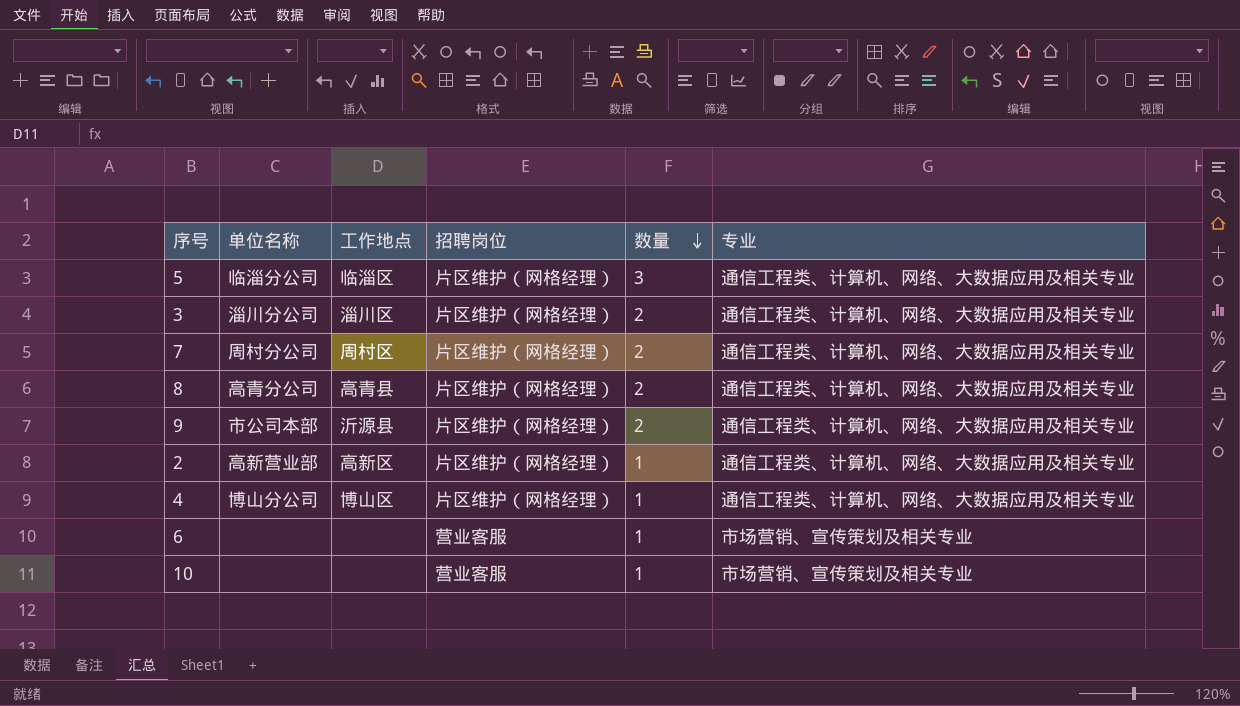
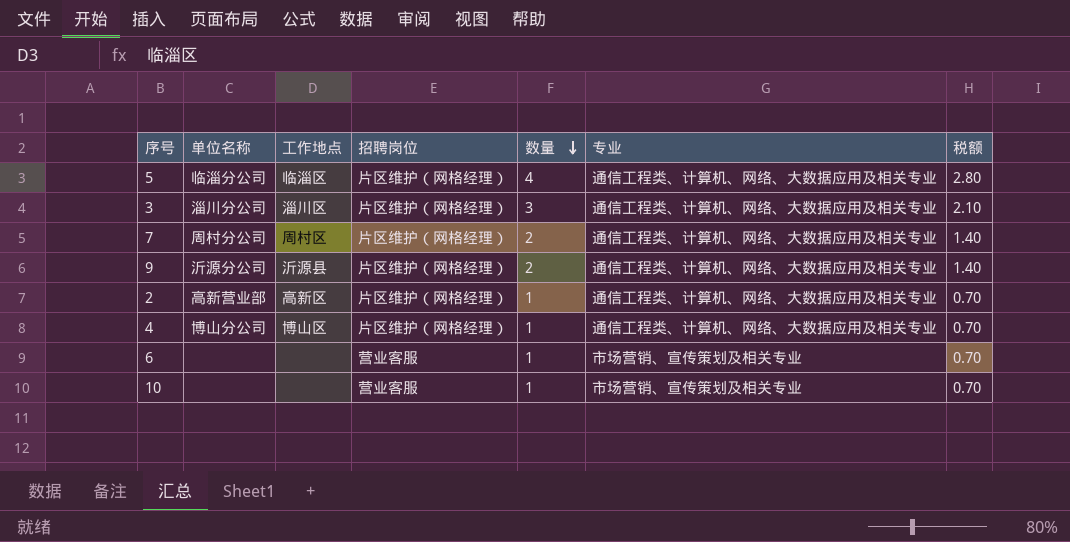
column 税额 | formula: none -> [数量] * 0.7
row 8: 高青分公司 | 高青县 | 片区维护（网格经理） | 2 | 通信工程类、计算机、网络、大数据应用及相关专业 -> none
5 | 数量: 3 -> 4
3 | 数量: 2 -> 3
9 | 单位名称: 市公司本部 -> 沂源分公司

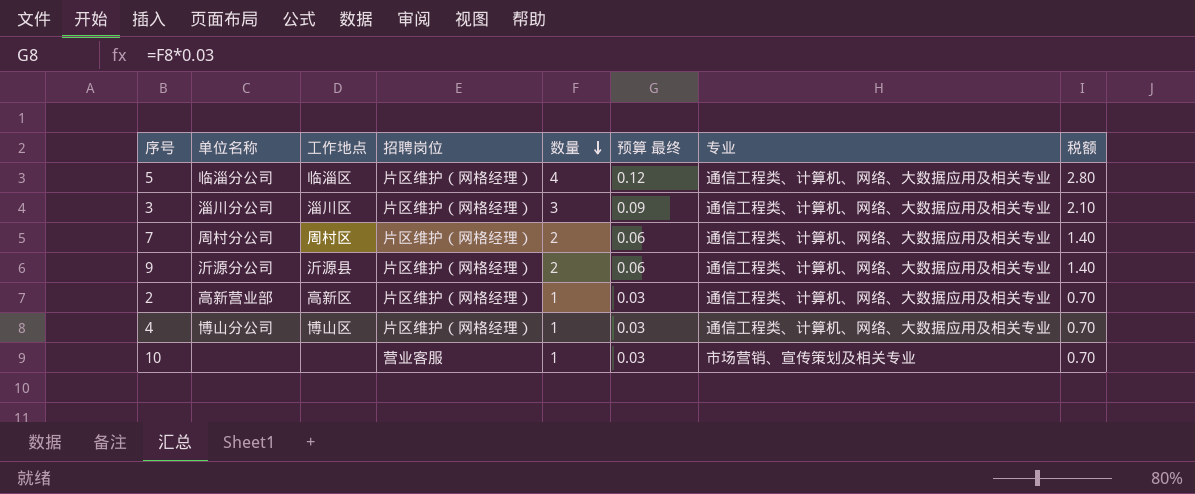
column 预算 最终 | formula: none -> [数量] * 0.03
row 6: none | none | 营业客服 | 1 | 市场营销、宣传策划及相关专业 | 0.70 -> none

